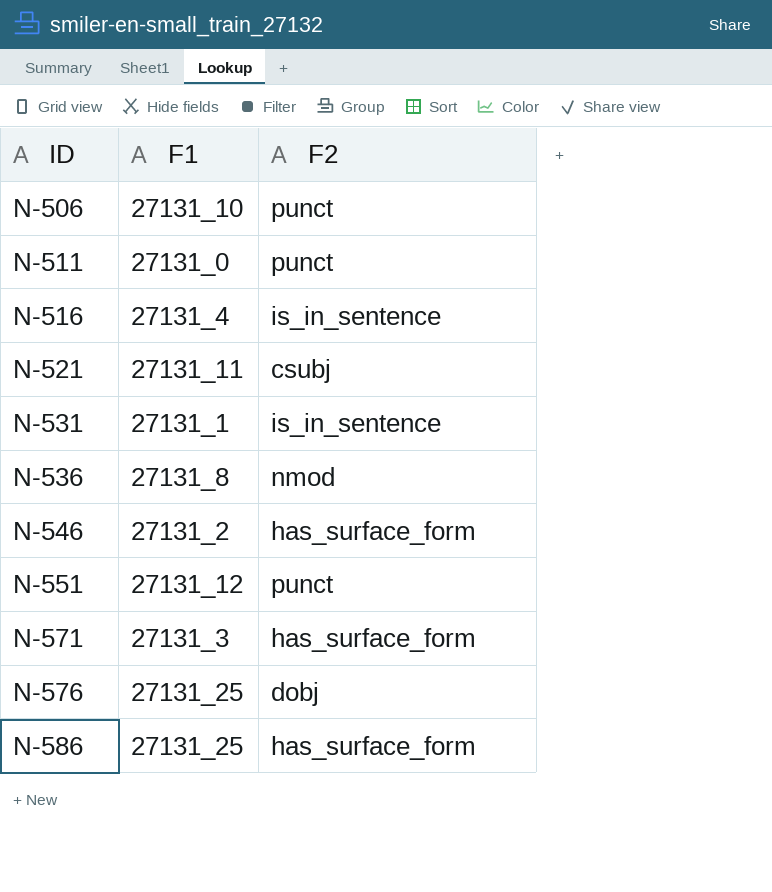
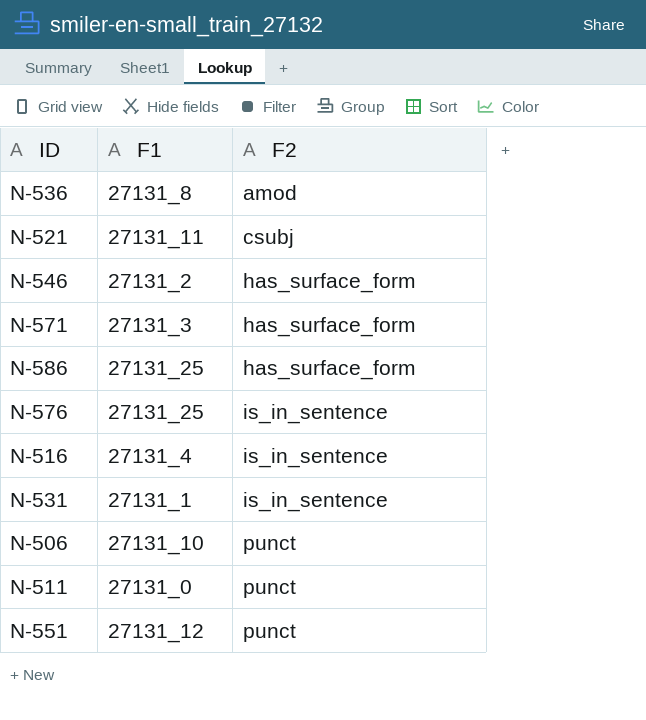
row order: ID ascending -> F2 ascending
N-536 | F2: nmod -> amod
N-576 | F2: dobj -> is_in_sentence

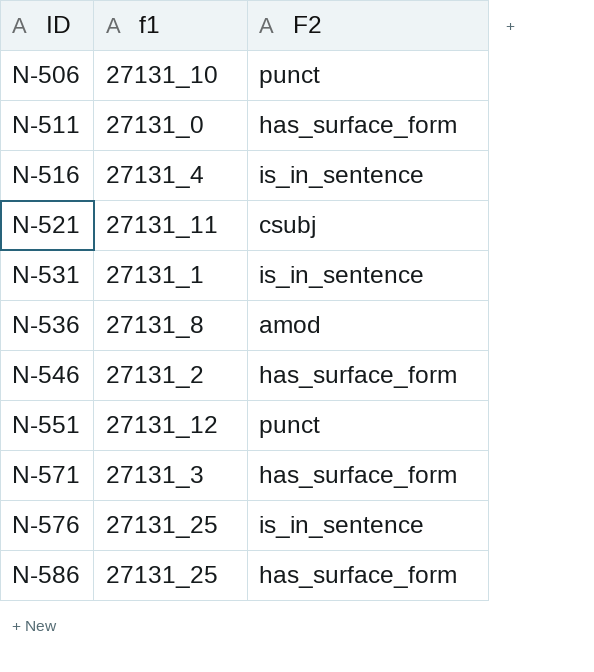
row order: F2 ascending -> ID ascending
column name: F1 -> f1
N-511 | F2: punct -> has_surface_form

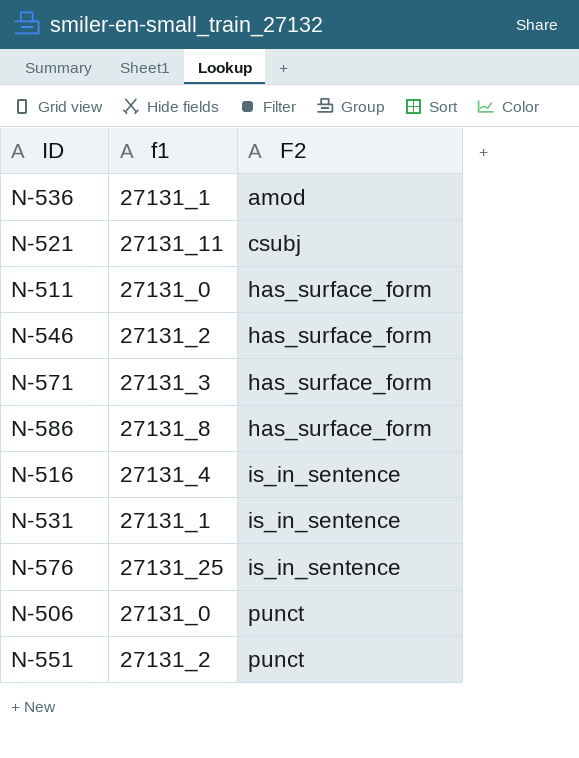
row order: ID ascending -> F2 ascending
N-536 | f1: 27131_8 -> 27131_1
N-586 | f1: 27131_25 -> 27131_8
N-506 | f1: 27131_10 -> 27131_0
N-551 | f1: 27131_12 -> 27131_2

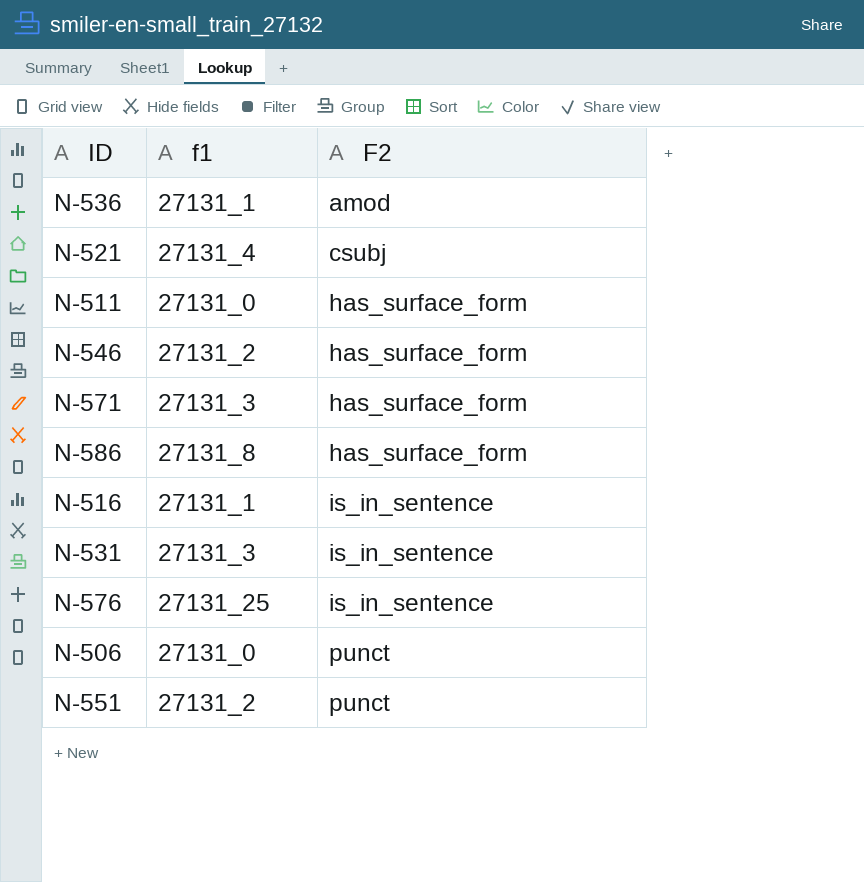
N-521 | f1: 27131_11 -> 27131_4
N-516 | f1: 27131_4 -> 27131_1
N-531 | f1: 27131_1 -> 27131_3

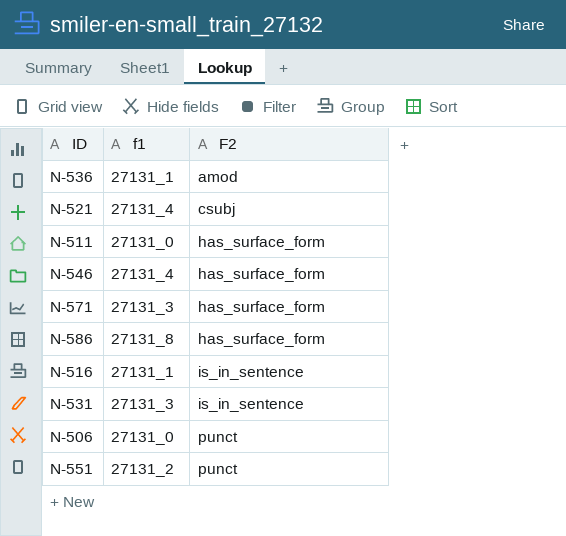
row N-576: 27131_25 | is_in_sentence -> none
N-546 | f1: 27131_2 -> 27131_4

